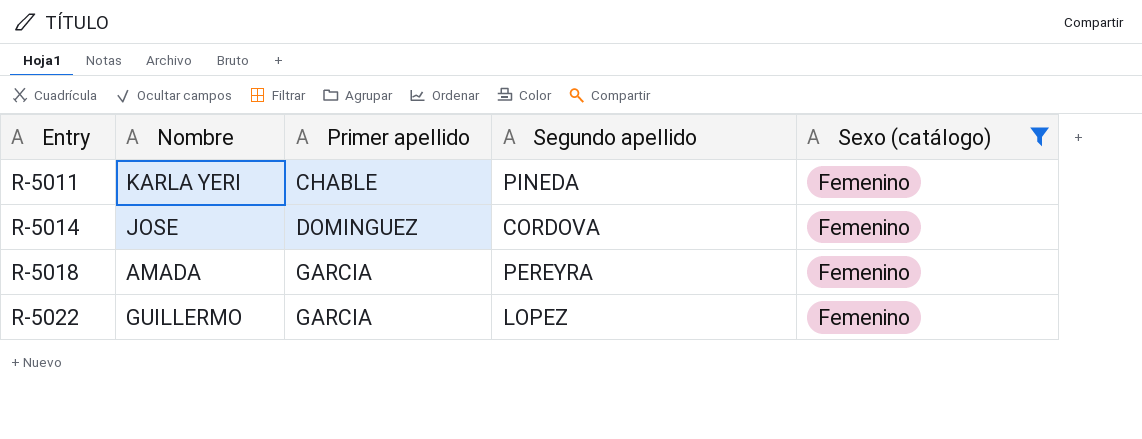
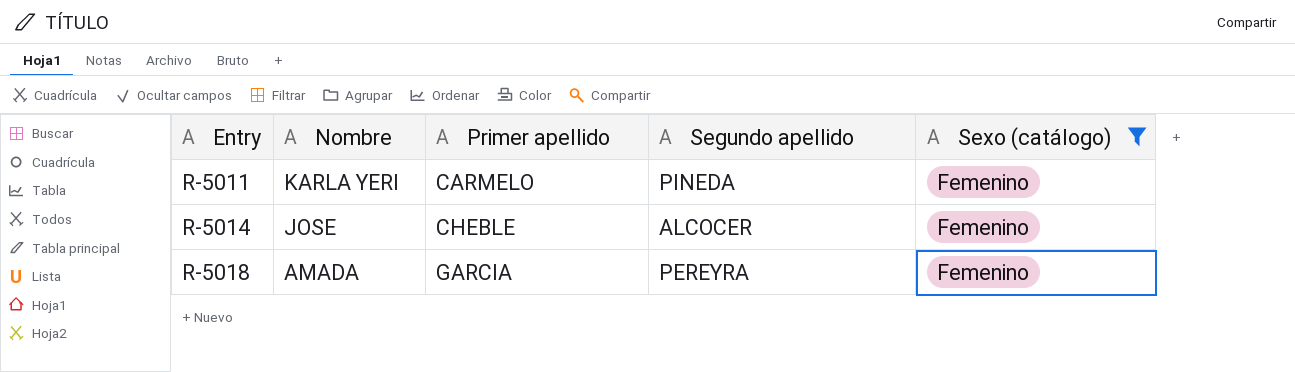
row R-5022: GUILLERMO | GARCIA | LOPEZ | Femenino -> none
R-5011 | Primer apellido: CHABLE -> CARMELO
R-5014 | Primer apellido: DOMINGUEZ -> CHEBLE
R-5014 | Segundo apellido: CORDOVA -> ALCOCER

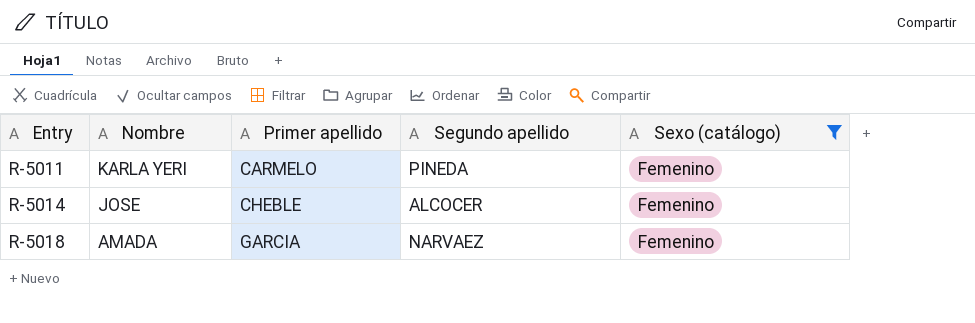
R-5018 | Segundo apellido: PEREYRA -> NARVAEZ

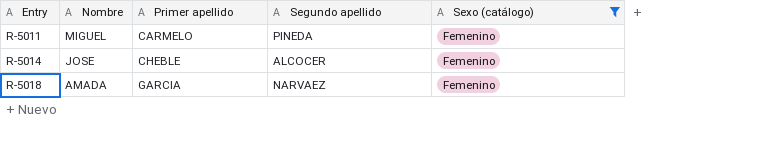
R-5011 | Nombre: KARLA YERI -> MIGUEL

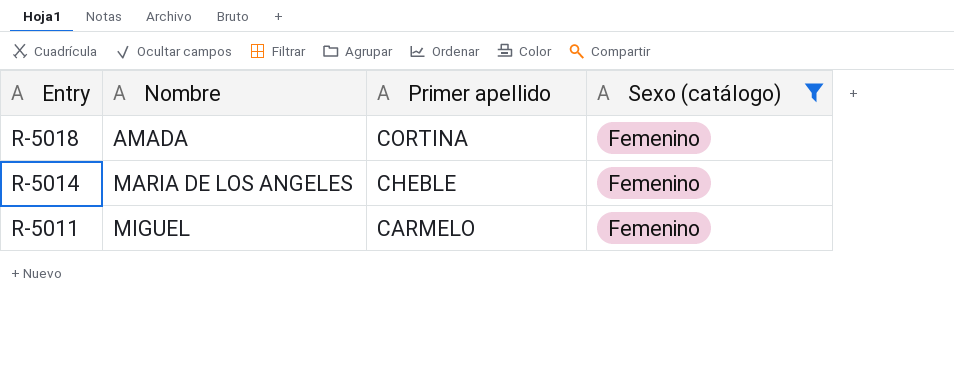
row order: Entry ascending -> Entry descending
column Segundo apellido | position: 4 -> none
R-5018 | Primer apellido: GARCIA -> CORTINA
R-5014 | Nombre: JOSE -> MARIA DE LOS ANGELES

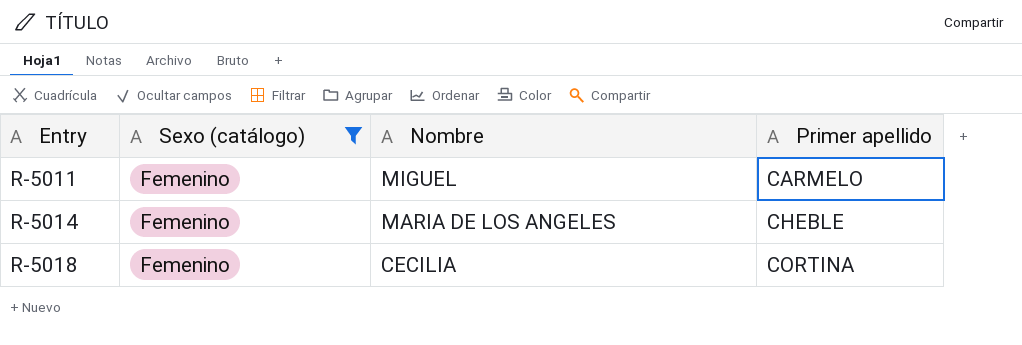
row order: Entry descending -> Entry ascending
column Sexo (catálogo) | position: 4 -> 2
R-5018 | Nombre: AMADA -> CECILIA

